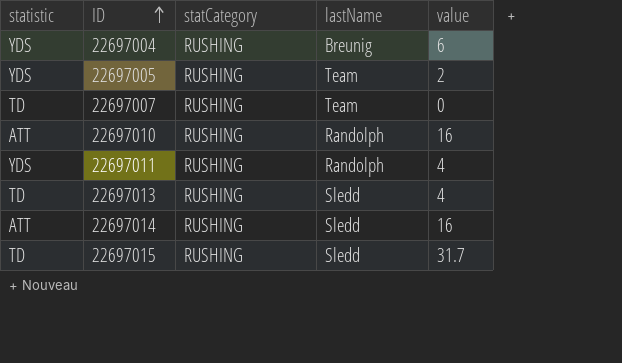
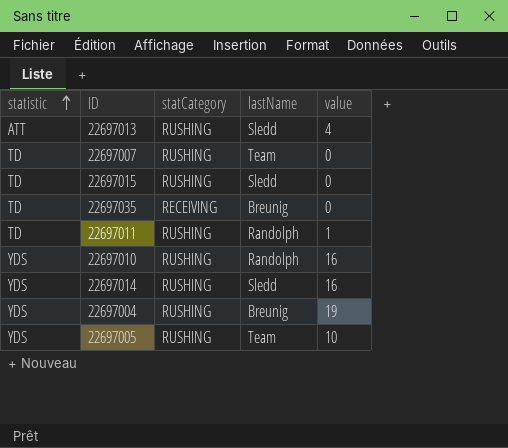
row order: ID ascending -> statistic ascending
22697013 | statistic: TD -> ATT
22697015 | value: 31.7 -> 0
row 22697035: none -> TD | RECEIVING | Breunig | 0
22697011 | statistic: YDS -> TD
22697011 | value: 4 -> 1
22697010 | statistic: ATT -> YDS
22697014 | statistic: ATT -> YDS
22697004 | value: 6 -> 19
22697005 | value: 2 -> 10

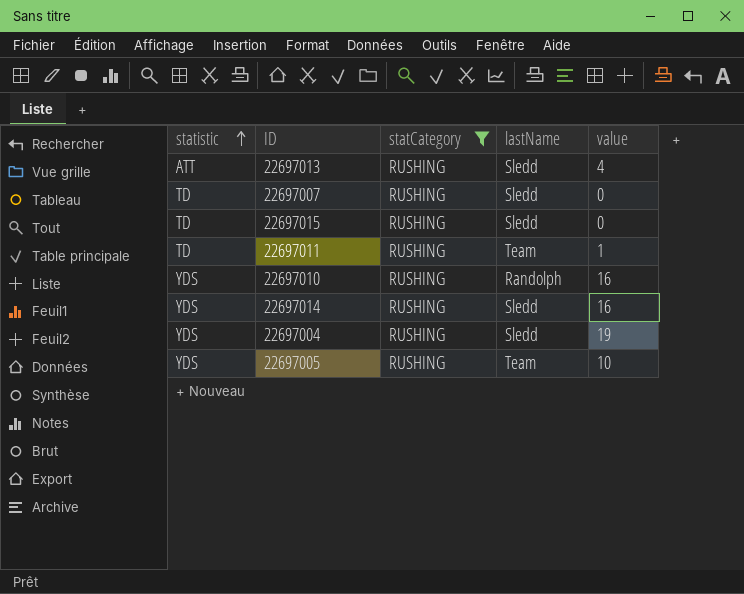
filter: none -> statCategory = RUSHING
22697007 | lastName: Team -> Sledd
22697011 | lastName: Randolph -> Team
22697004 | lastName: Breunig -> Sledd

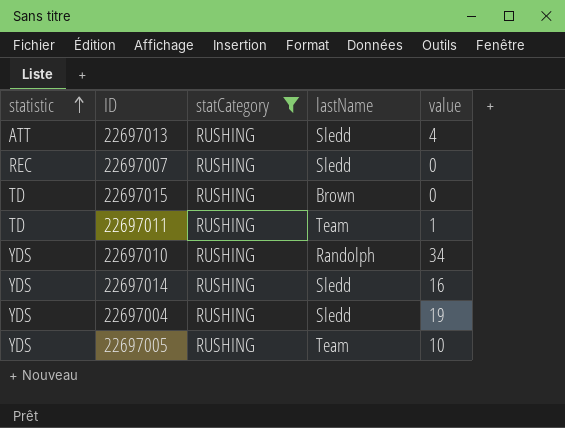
22697007 | statistic: TD -> REC
22697015 | lastName: Sledd -> Brown
22697010 | value: 16 -> 34

